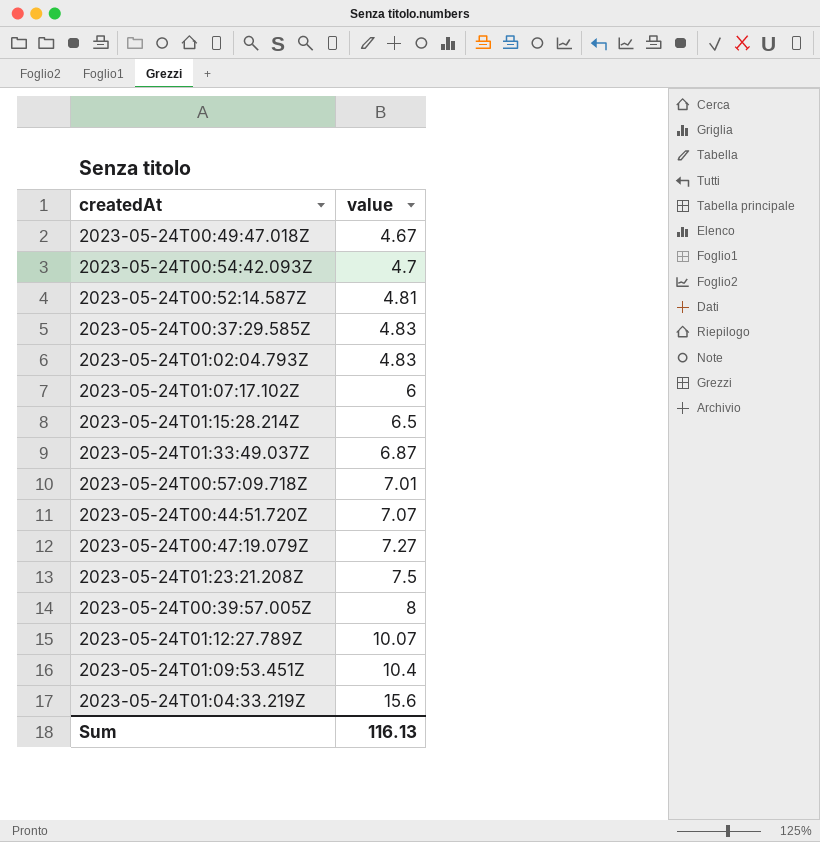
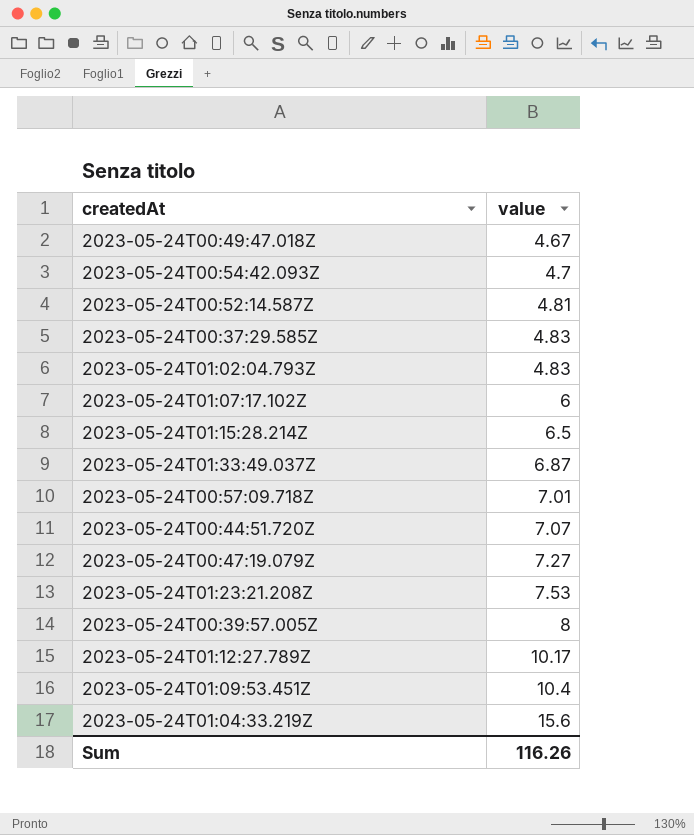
2023-05-24T01:23:21.208Z | value: 7.5 -> 7.53
2023-05-24T01:12:27.789Z | value: 10.07 -> 10.17
Sum | value: 116.13 -> 116.26

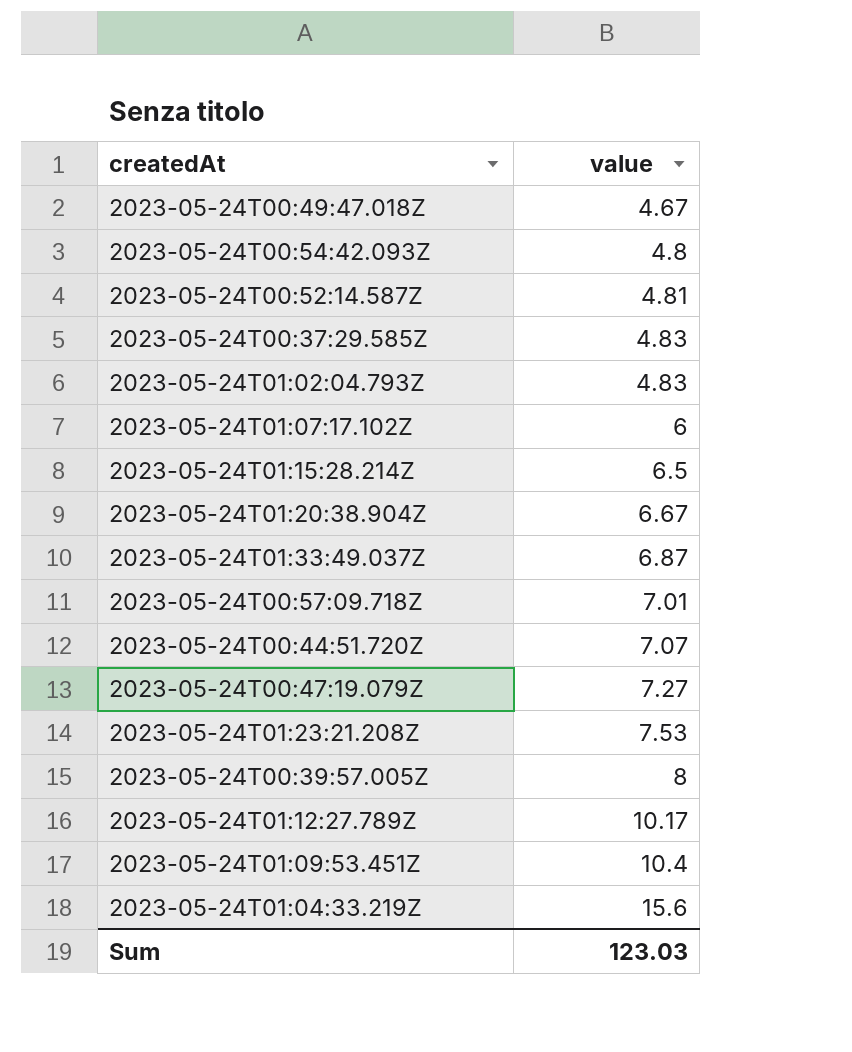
2023-05-24T00:54:42.093Z | value: 4.7 -> 4.8
row 2023-05-24T01:20:38.904Z: none -> 6.67
Sum | value: 116.26 -> 123.03

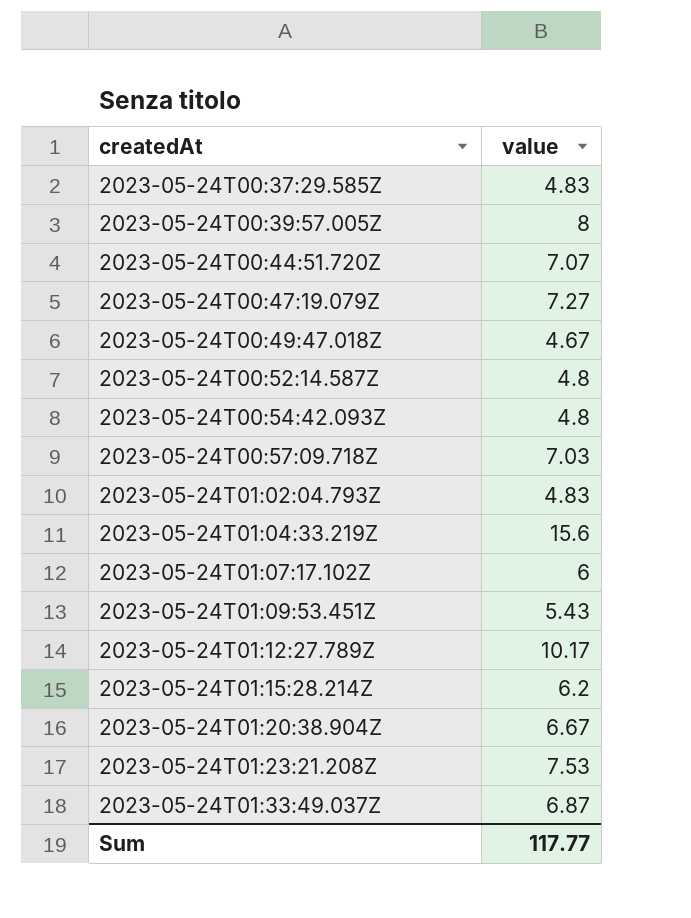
row order: value ascending -> createdAt ascending
2023-05-24T00:52:14.587Z | value: 4.81 -> 4.8
2023-05-24T00:57:09.718Z | value: 7.01 -> 7.03
2023-05-24T01:09:53.451Z | value: 10.4 -> 5.43
2023-05-24T01:15:28.214Z | value: 6.5 -> 6.2
Sum | value: 123.03 -> 117.77

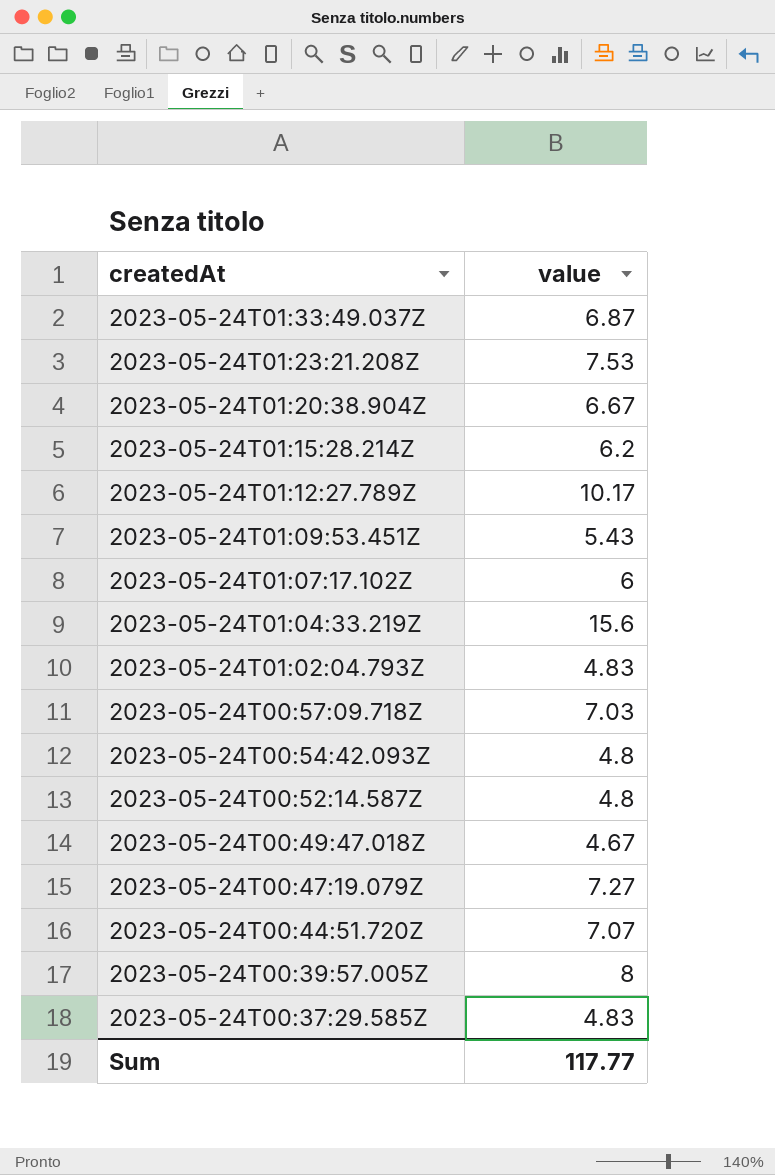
row order: createdAt ascending -> createdAt descending

